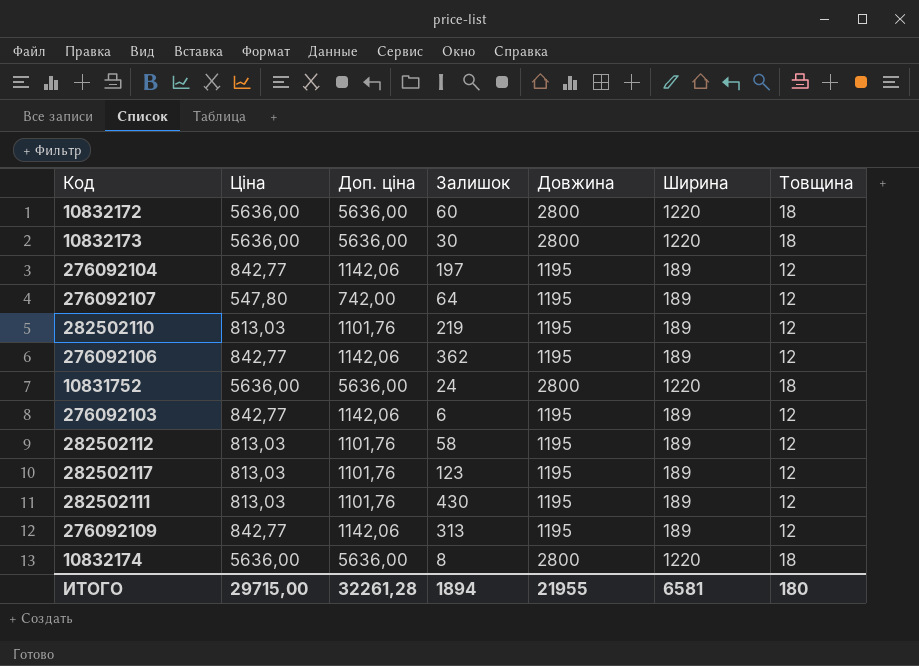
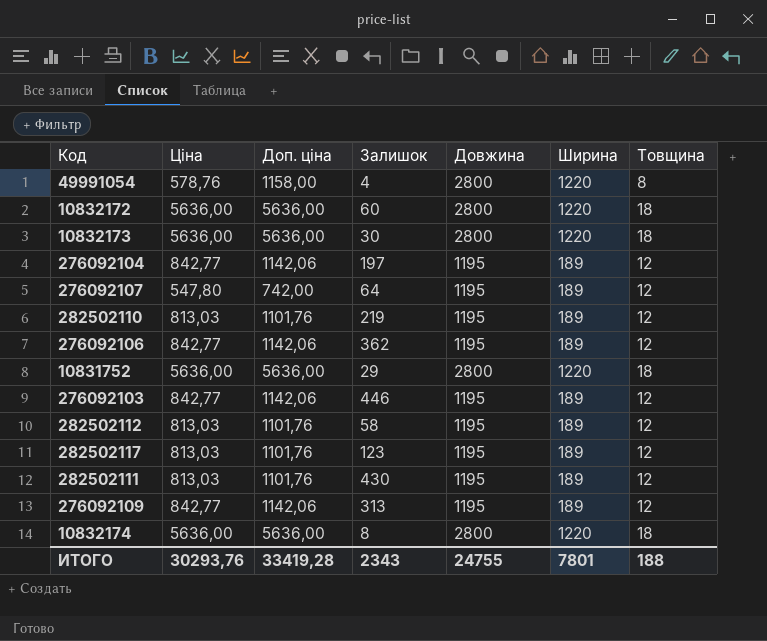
row 49991054: none -> 578,76 | 1158,00 | 4 | 2800 | 1220 | 8
10831752 | Залишок: 24 -> 29
276092103 | Залишок: 6 -> 446
ИТОГО | Ціна: 29715,00 -> 30293,76
ИТОГО | Доп. ціна: 32261,28 -> 33419,28
ИТОГО | Залишок: 1894 -> 2343
ИТОГО | Довжина: 21955 -> 24755
ИТОГО | Ширина: 6581 -> 7801
ИТОГО | Товщина: 180 -> 188

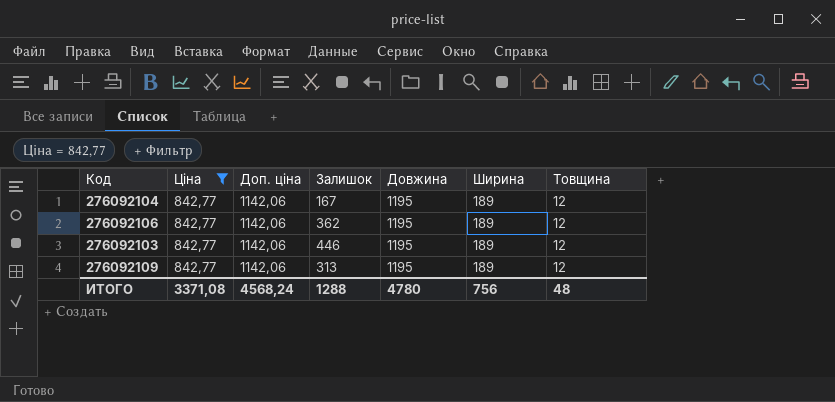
filter: none -> Ціна = 842,77
276092104 | Залишок: 197 -> 167
ИТОГО | Ціна: 30293,76 -> 3371,08
ИТОГО | Доп. ціна: 33419,28 -> 4568,24
ИТОГО | Залишок: 2343 -> 1288
ИТОГО | Довжина: 24755 -> 4780
ИТОГО | Ширина: 7801 -> 756
ИТОГО | Товщина: 188 -> 48

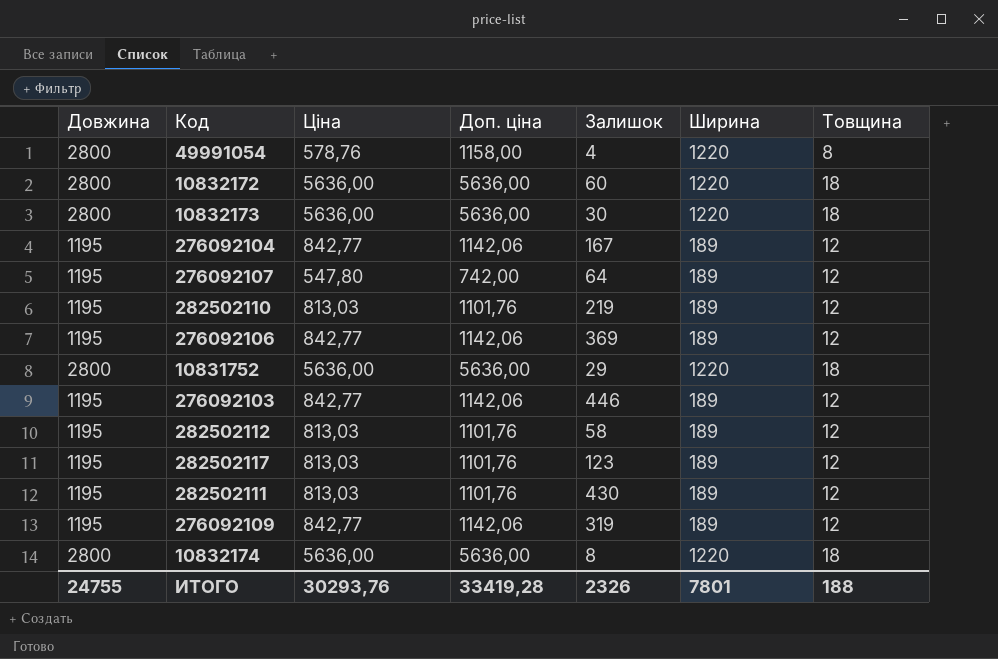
filter: Ціна = 842,77 -> none
column Довжина | position: 5 -> 1
276092106 | Залишок: 362 -> 369
276092109 | Залишок: 313 -> 319
ИТОГО | Довжина: 4780 -> 24755
ИТОГО | Ціна: 3371,08 -> 30293,76
ИТОГО | Доп. ціна: 4568,24 -> 33419,28
ИТОГО | Залишок: 1288 -> 2326
ИТОГО | Ширина: 756 -> 7801
ИТОГО | Товщина: 48 -> 188

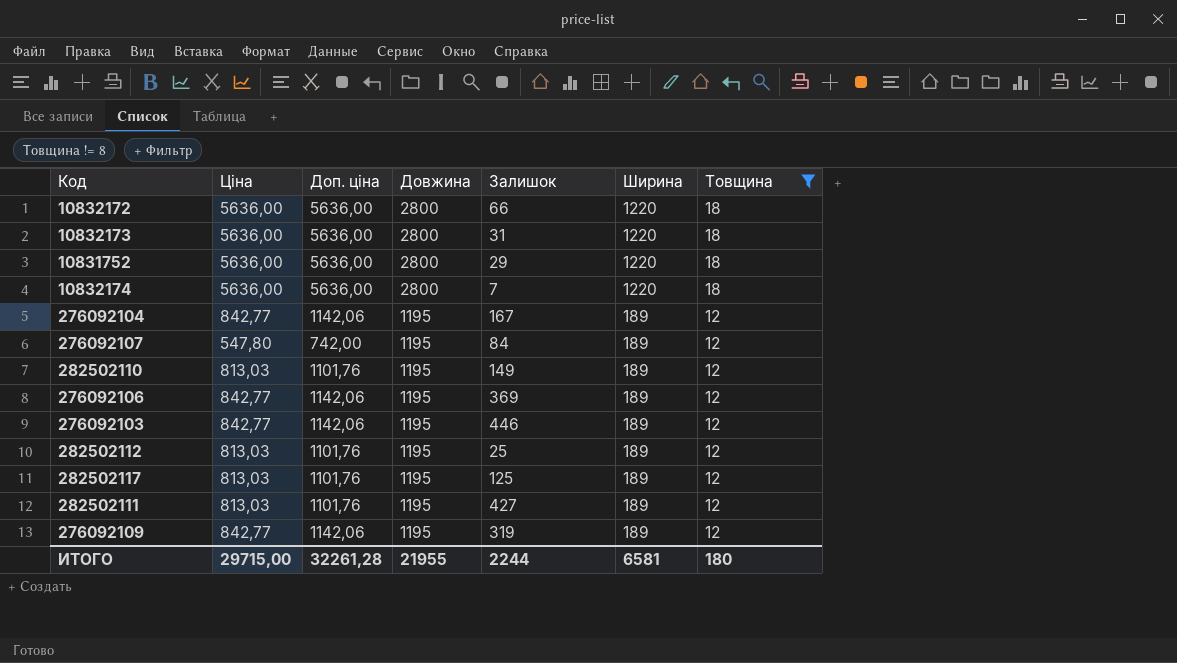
filter: none -> Товщина != 8
row order: none -> Довжина descending
column Довжина | position: 1 -> 4
10832172 | Залишок: 60 -> 66
10832173 | Залишок: 30 -> 31
10832174 | Залишок: 8 -> 7
276092107 | Залишок: 64 -> 84
282502110 | Залишок: 219 -> 149
282502112 | Залишок: 58 -> 25
282502117 | Залишок: 123 -> 125
282502111 | Залишок: 430 -> 427
ИТОГО | Ціна: 30293,76 -> 29715,00
ИТОГО | Доп. ціна: 33419,28 -> 32261,28
ИТОГО | Довжина: 24755 -> 21955
ИТОГО | Залишок: 2326 -> 2244
ИТОГО | Ширина: 7801 -> 6581
ИТОГО | Товщина: 188 -> 180

